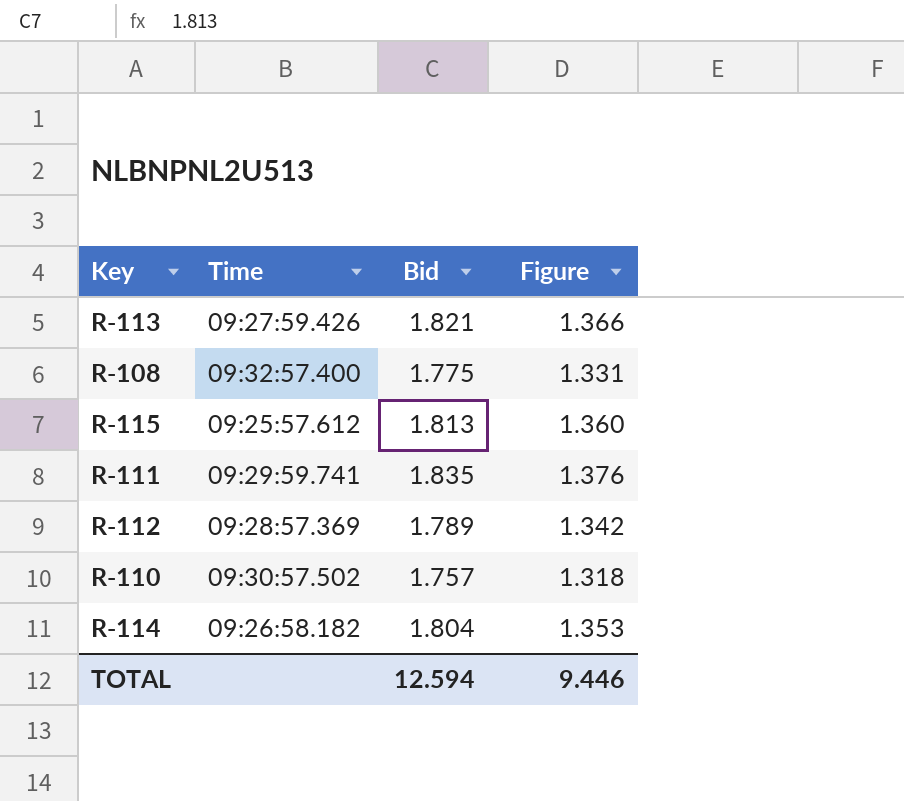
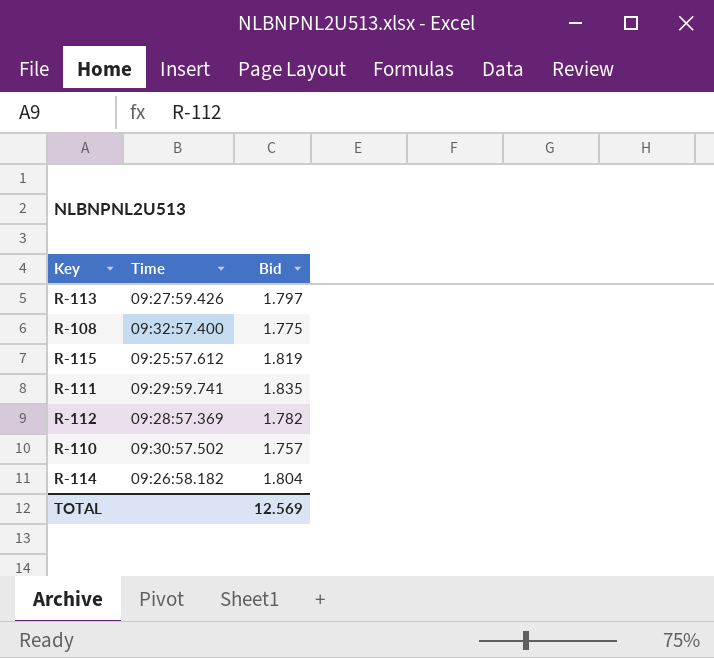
column Figure | formula: [Bid] * 0.75 -> none
R-113 | Bid: 1.821 -> 1.797
R-115 | Bid: 1.813 -> 1.819
R-112 | Bid: 1.789 -> 1.782
TOTAL | Bid: 12.594 -> 12.569

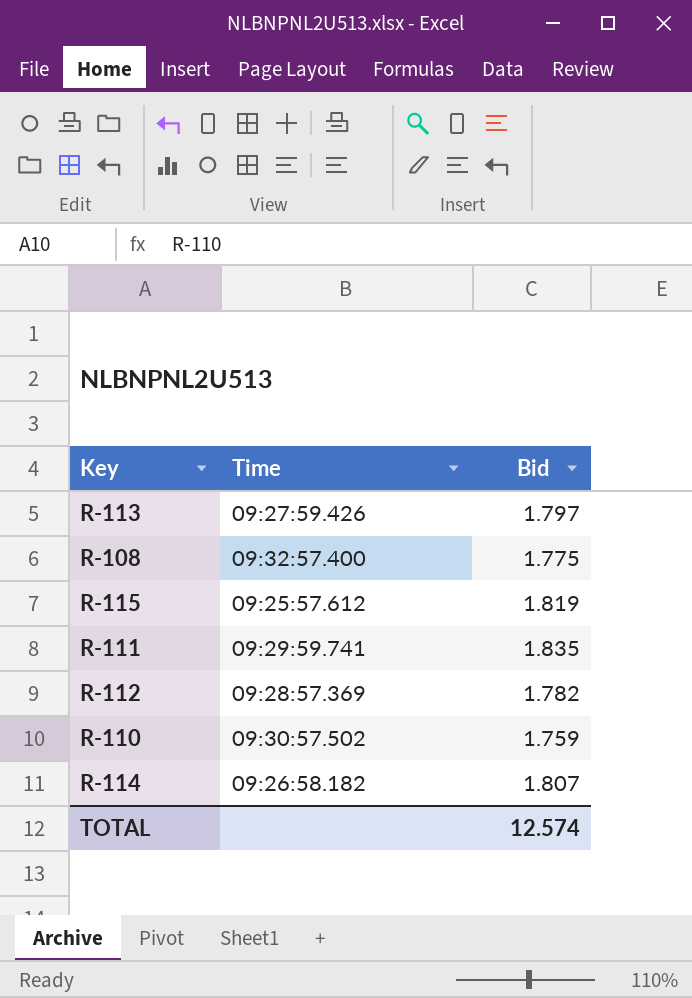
R-110 | Bid: 1.757 -> 1.759
R-114 | Bid: 1.804 -> 1.807
TOTAL | Bid: 12.569 -> 12.574

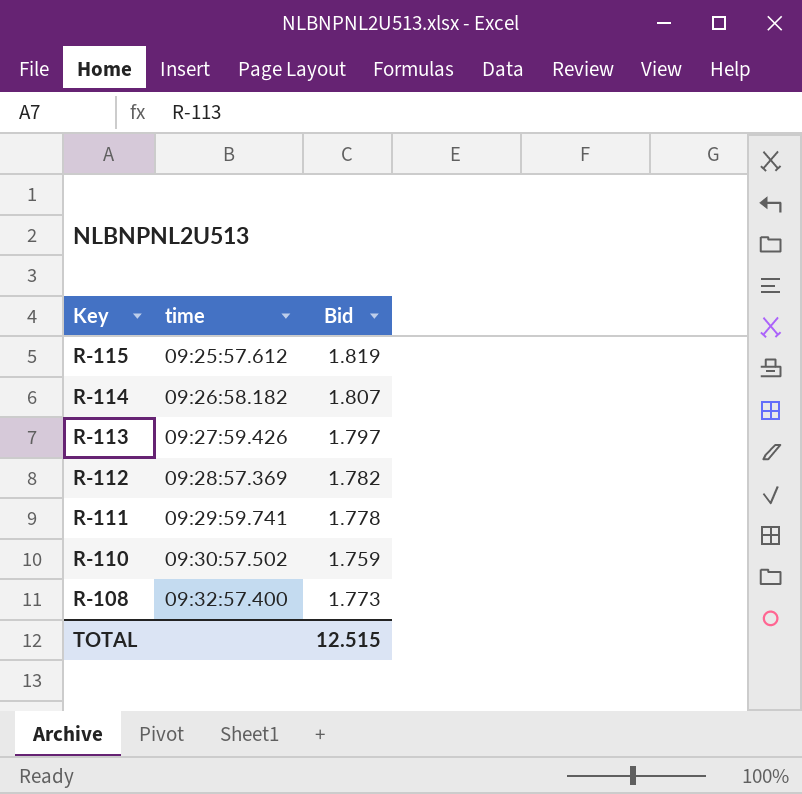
row order: none -> Key descending
column name: Time -> time
R-111 | Bid: 1.835 -> 1.778
R-108 | Bid: 1.775 -> 1.773
TOTAL | Bid: 12.574 -> 12.515

